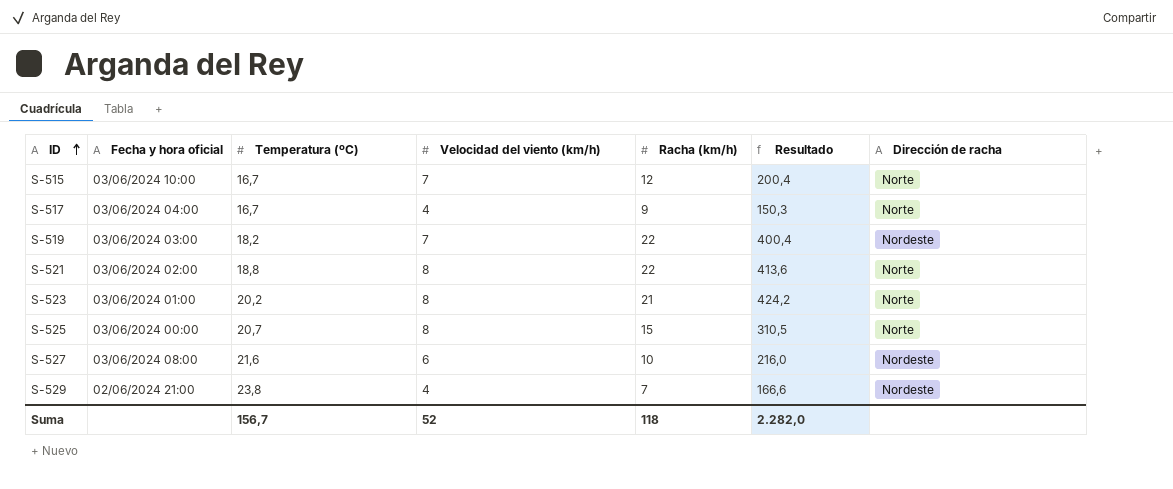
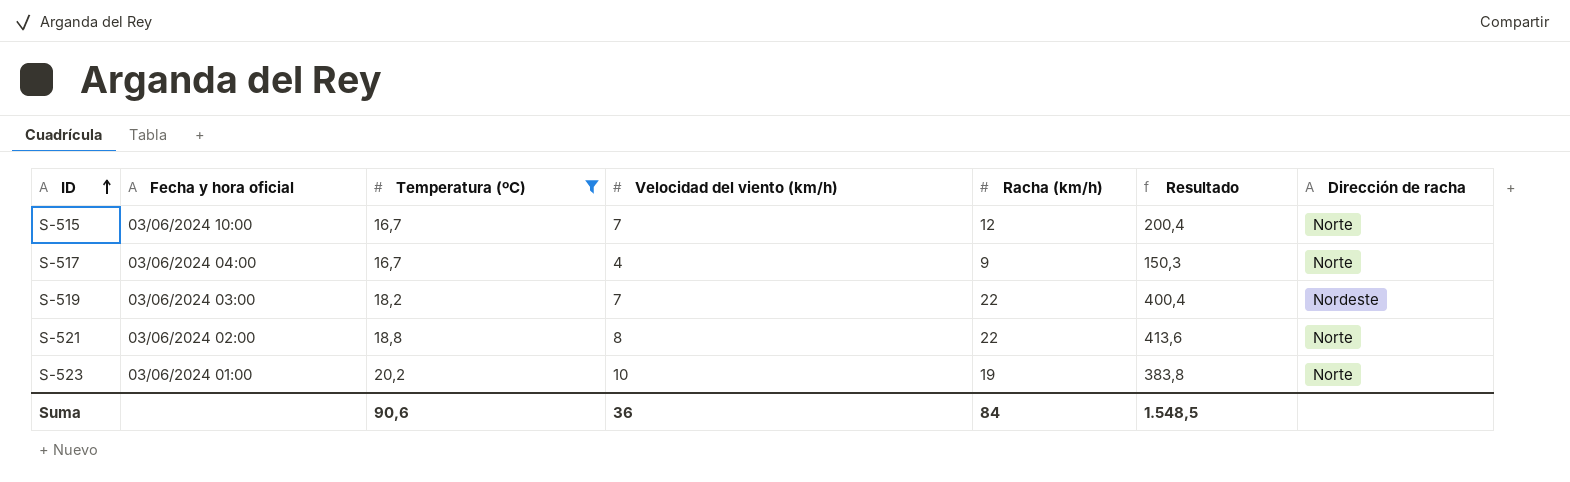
filter: none -> Temperatura (ºC) <= 20,2
S-523 | Velocidad del viento (km/h): 8 -> 10
S-523 | Racha (km/h): 21 -> 19
S-523 | Resultado: 424,2 -> 383,8
Suma | Temperatura (ºC): 156,7 -> 90,6
Suma | Velocidad del viento (km/h): 52 -> 36
Suma | Racha (km/h): 118 -> 84
Suma | Resultado: 2.282,0 -> 1.548,5

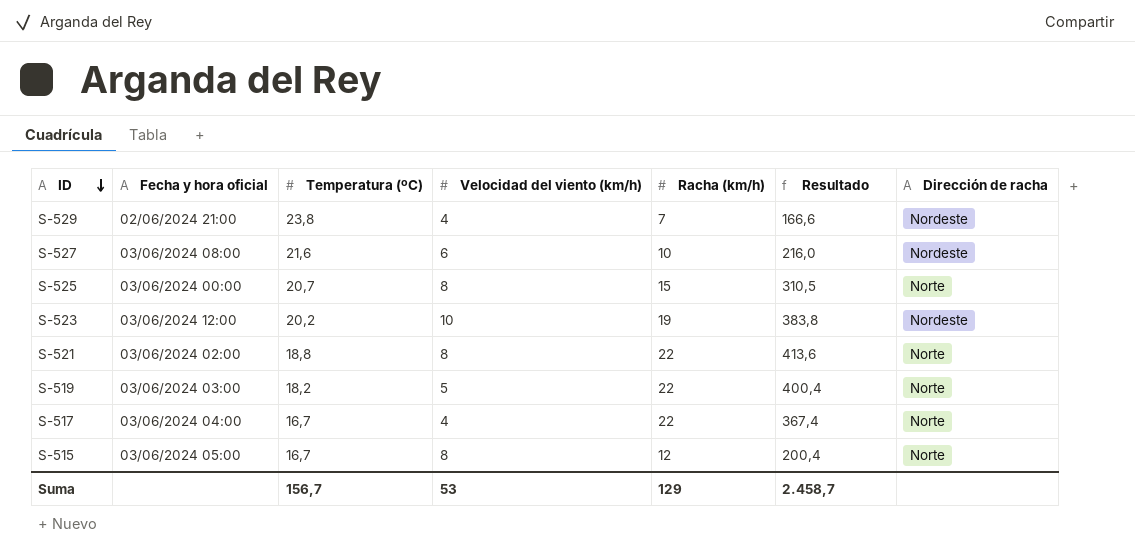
filter: Temperatura (ºC) <= 20,2 -> none
row order: ID ascending -> ID descending
S-523 | Fecha y hora oficial: 03/06/2024 01:00 -> 03/06/2024 12:00
S-523 | Dirección de racha: Norte -> Nordeste
S-519 | Velocidad del viento (km/h): 7 -> 5
S-519 | Dirección de racha: Nordeste -> Norte
S-517 | Racha (km/h): 9 -> 22
S-517 | Resultado: 150,3 -> 367,4
S-515 | Fecha y hora oficial: 03/06/2024 10:00 -> 03/06/2024 05:00
S-515 | Velocidad del viento (km/h): 7 -> 8
Suma | Temperatura (ºC): 90,6 -> 156,7
Suma | Velocidad del viento (km/h): 36 -> 53
Suma | Racha (km/h): 84 -> 129
Suma | Resultado: 1.548,5 -> 2.458,7

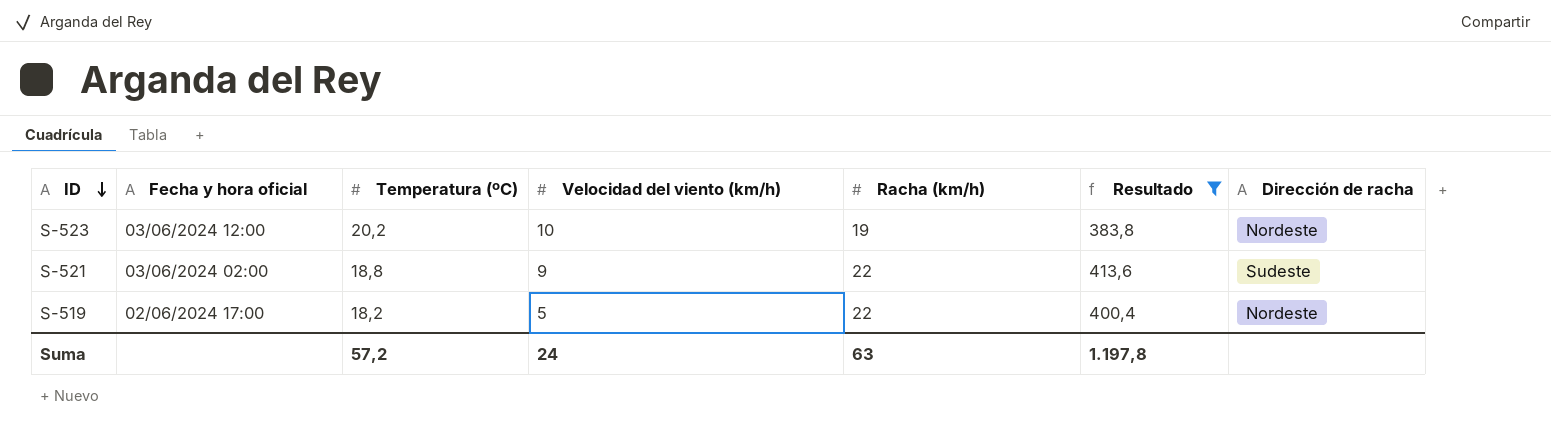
filter: none -> Resultado >= 383,8
S-521 | Velocidad del viento (km/h): 8 -> 9
S-521 | Dirección de racha: Norte -> Sudeste
S-519 | Fecha y hora oficial: 03/06/2024 03:00 -> 02/06/2024 17:00
S-519 | Dirección de racha: Norte -> Nordeste
Suma | Temperatura (ºC): 156,7 -> 57,2
Suma | Velocidad del viento (km/h): 53 -> 24
Suma | Racha (km/h): 129 -> 63
Suma | Resultado: 2.458,7 -> 1.197,8

